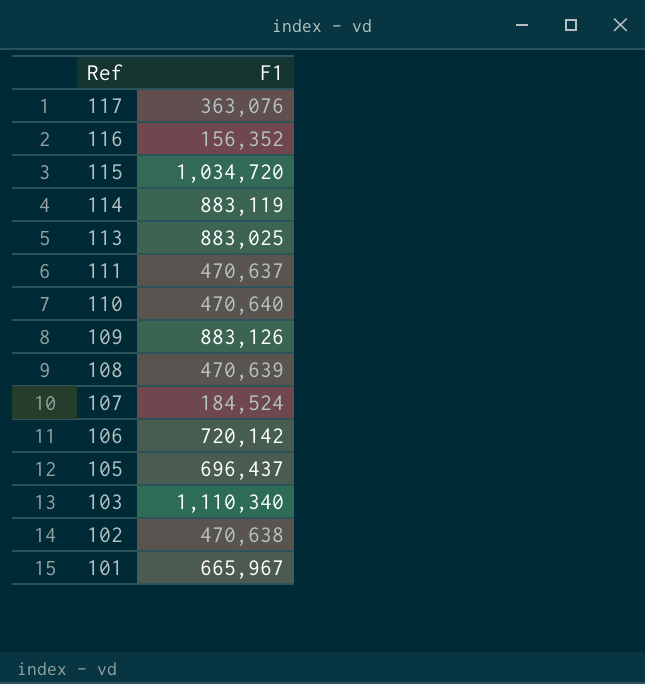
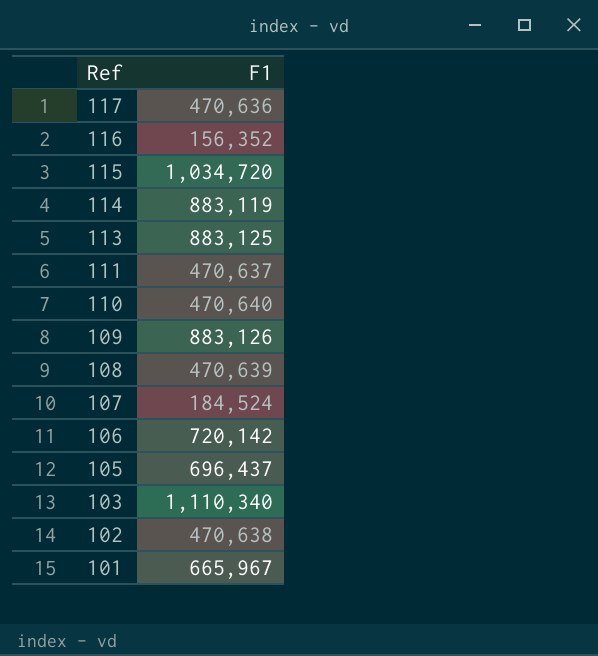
117 | F1: 363,076 -> 470,636
113 | F1: 883,025 -> 883,125

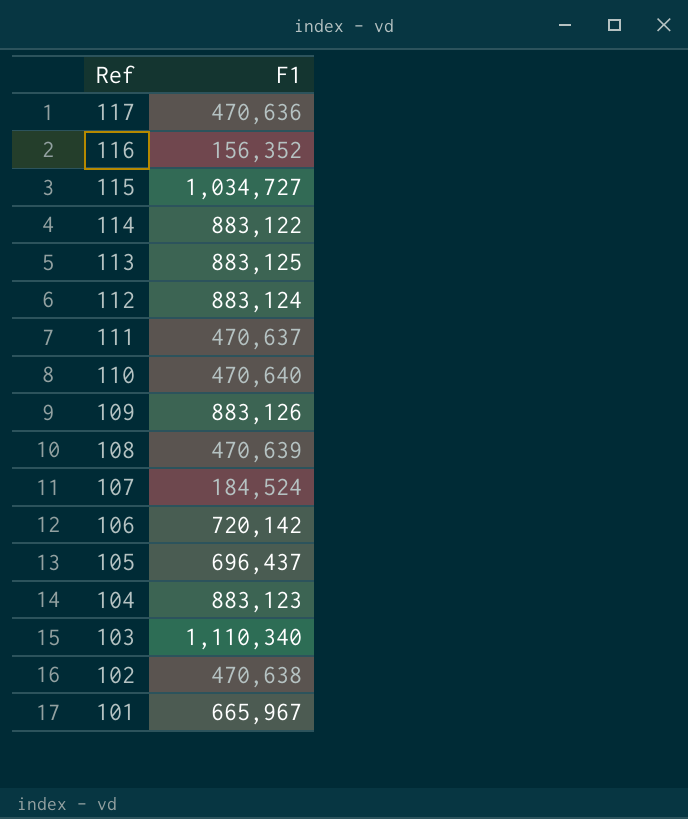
115 | F1: 1,034,720 -> 1,034,727
114 | F1: 883,119 -> 883,122
row 112: none -> 883,124
row 104: none -> 883,123

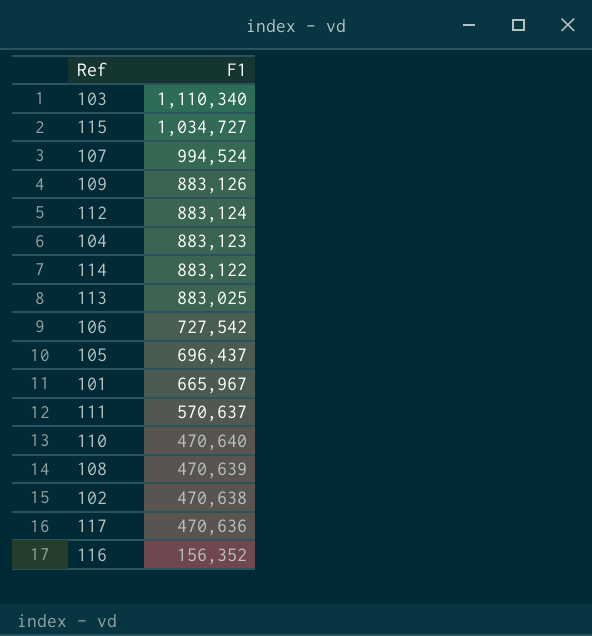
row order: Ref descending -> F1 descending
107 | F1: 184,524 -> 994,524
113 | F1: 883,125 -> 883,025
106 | F1: 720,142 -> 727,542
111 | F1: 470,637 -> 570,637

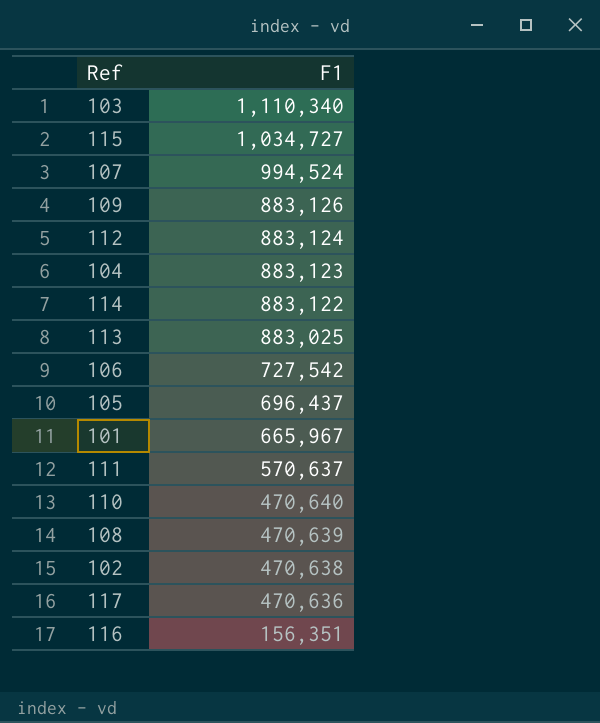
116 | F1: 156,352 -> 156,351

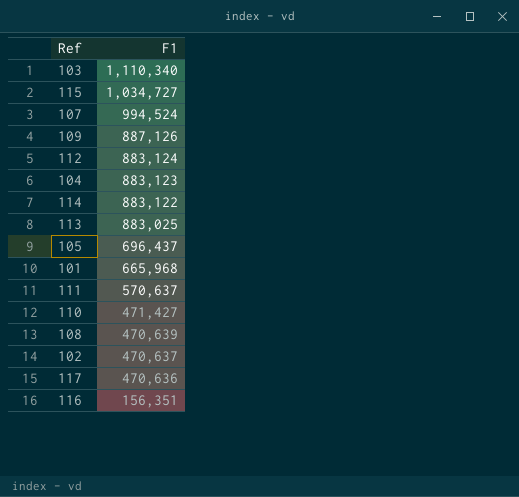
row 106: 727,542 -> none
109 | F1: 883,126 -> 887,126
101 | F1: 665,967 -> 665,968
110 | F1: 470,640 -> 471,427
102 | F1: 470,638 -> 470,637

